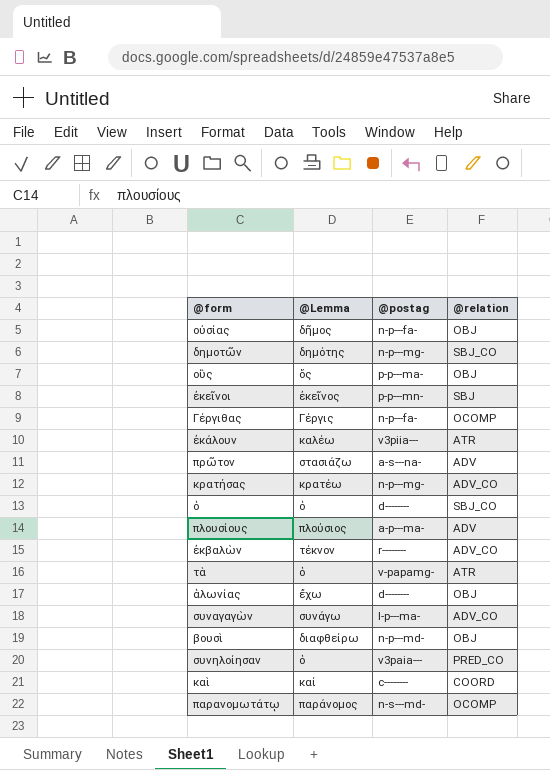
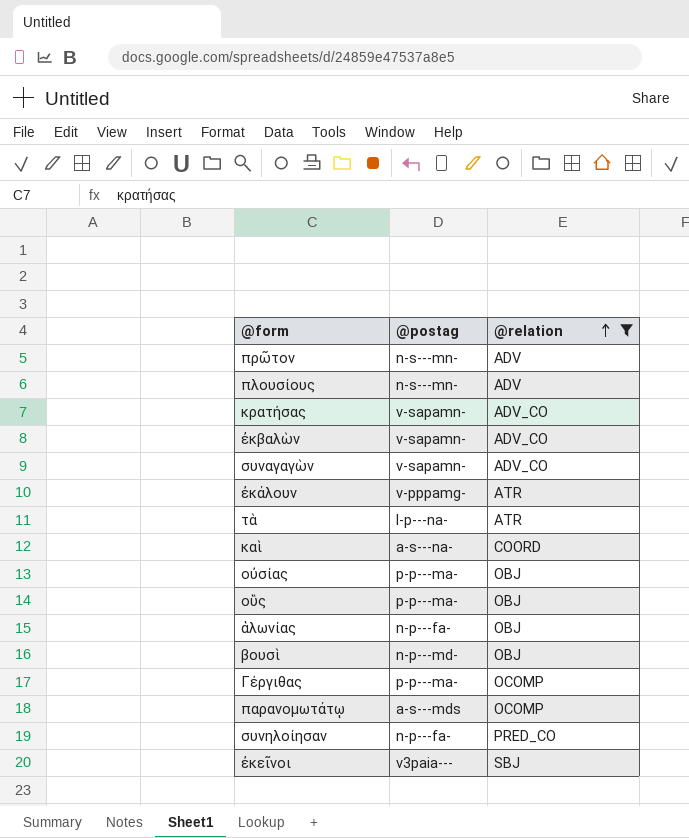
filter: none -> @relation != SBJ_CO
row order: none -> @relation ascending
column @Lemma | position: 2 -> none
πρῶτον | @postag: a-s---na- -> n-s---mn-
πλουσίους | @postag: a-p---ma- -> n-s---mn-
κρατήσας | @postag: n-p---mg- -> v-sapamn-
ἐκβαλὼν | @postag: r-------- -> v-sapamn-
συναγαγὼν | @postag: l-p---ma- -> v-sapamn-
ἐκάλουν | @postag: v3piia--- -> v-pppamg-
τὰ | @postag: v-papamg- -> l-p---na-
καὶ | @postag: c-------- -> a-s---na-
οὐσίας | @postag: n-p---fa- -> p-p---ma-
ἁλωνίας | @postag: d-------- -> n-p---fa-
Γέργιθας | @postag: n-p---fa- -> p-p---ma-
παρανομωτάτῳ | @postag: n-s---md- -> a-s---mds
συνηλοίησαν | @postag: v3paia--- -> n-p---fa-
ἐκεῖνοι | @postag: p-p---mn- -> v3paia---

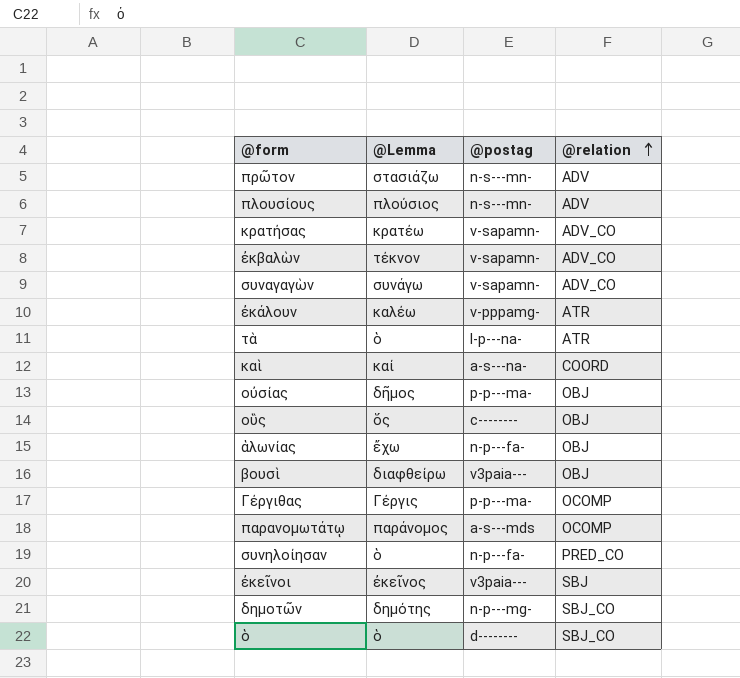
filter: @relation != SBJ_CO -> none
column @Lemma | position: none -> 2
οὓς | @postag: p-p---ma- -> c--------
βουσὶ | @postag: n-p---md- -> v3paia---

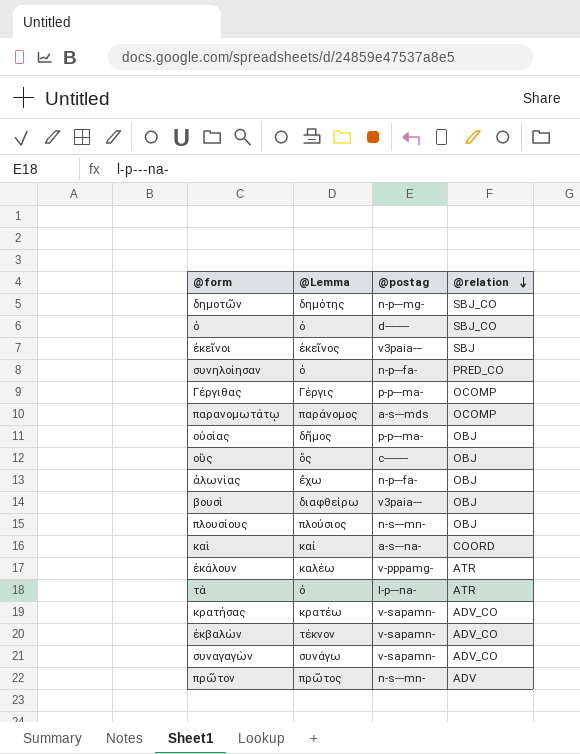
row order: @relation ascending -> @relation descending
πλουσίους | @relation: ADV -> OBJ
πρῶτον | @Lemma: στασιάζω -> πρῶτος

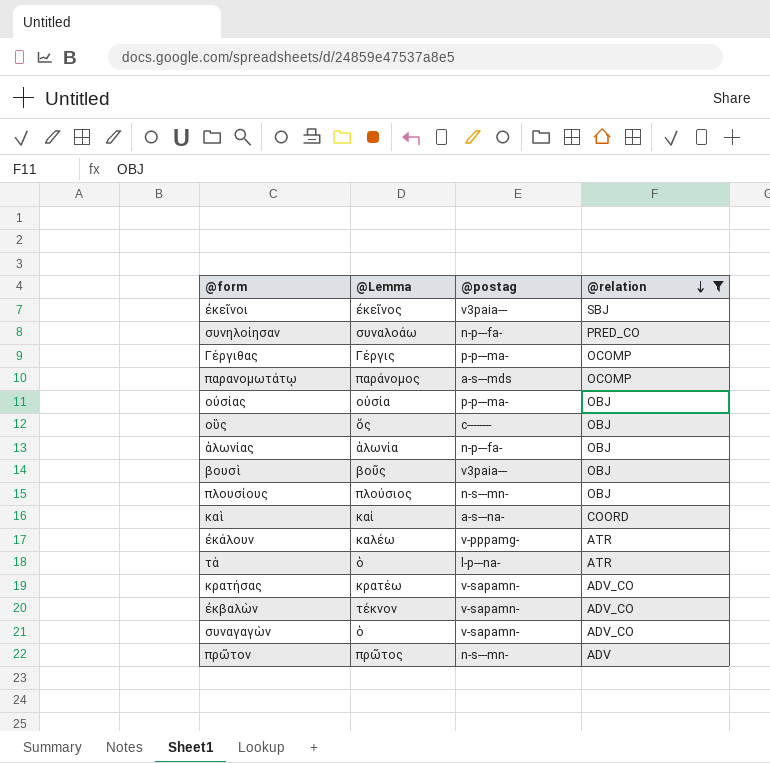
filter: none -> @relation != SBJ_CO
συνηλοίησαν | @Lemma: ὁ -> συναλοάω
οὐσίας | @Lemma: δῆμος -> οὐσία
ἁλωνίας | @Lemma: ἔχω -> ἁλωνία
βουσὶ | @Lemma: διαφθείρω -> βοῦς
συναγαγὼν | @Lemma: συνάγω -> ὁ

